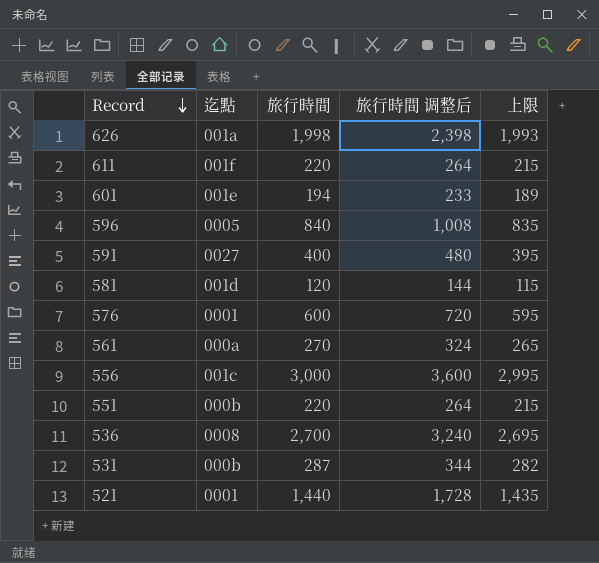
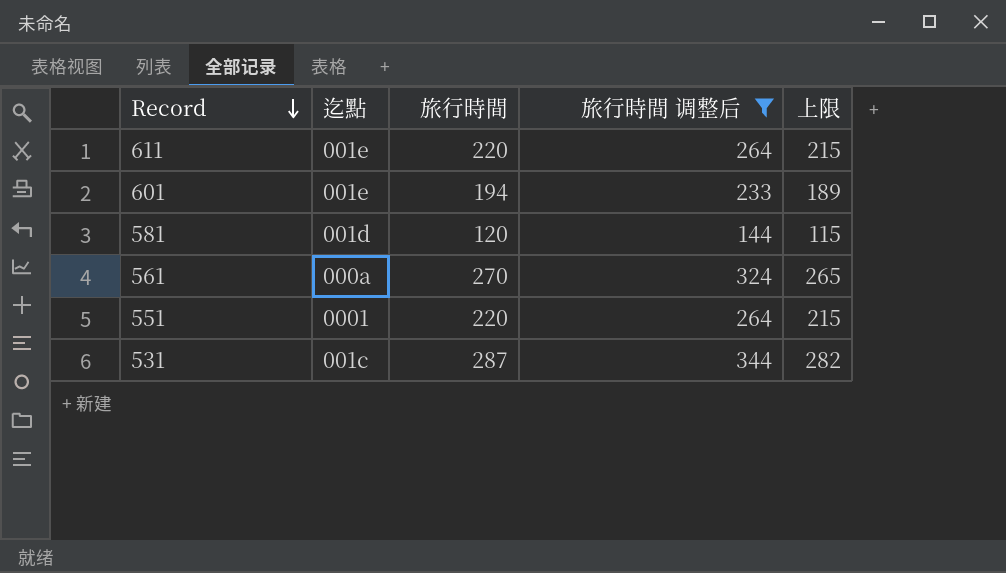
filter: none -> 旅行時間 调整后 <= 344
611 | 迄點: 001f -> 001e
551 | 迄點: 000b -> 0001
531 | 迄點: 000b -> 001c

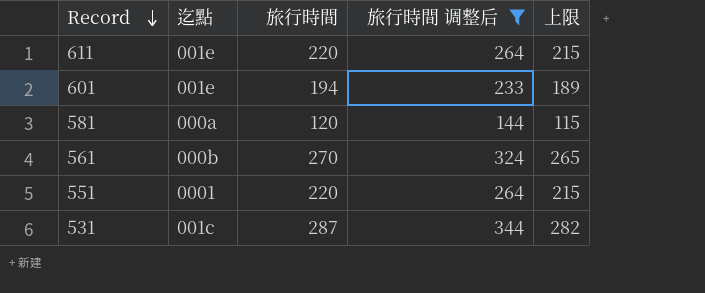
581 | 迄點: 001d -> 000a
561 | 迄點: 000a -> 000b

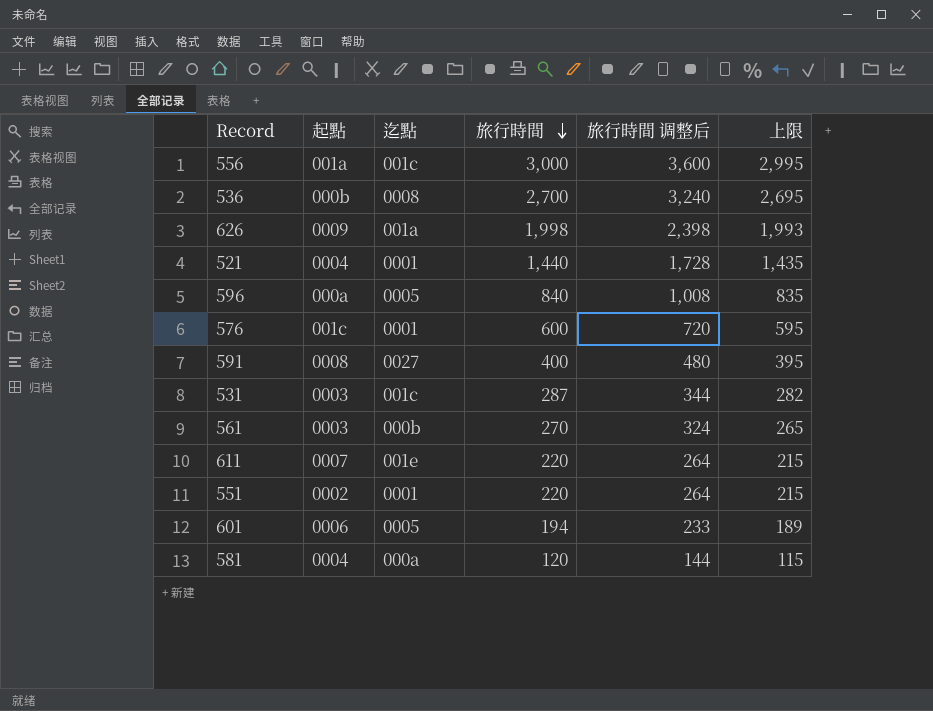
filter: 旅行時間 调整后 <= 344 -> none
row order: Record descending -> 旅行時間 descending
column 起點 | position: none -> 2
601 | 迄點: 001e -> 0005

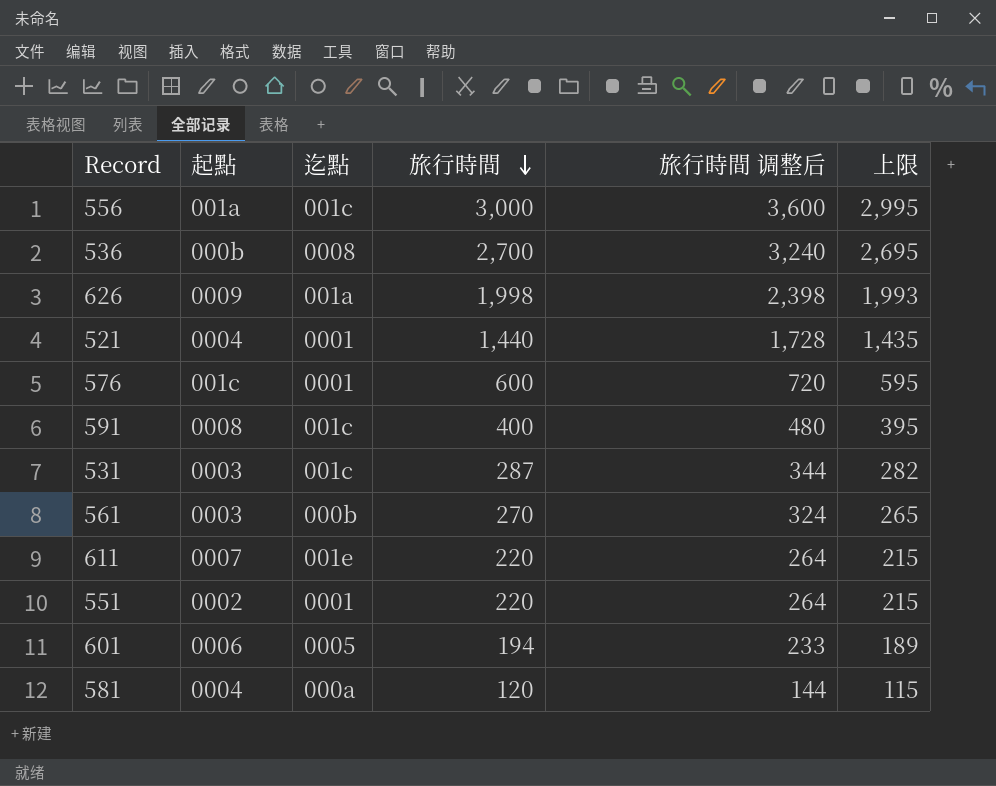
row 596: 000a | 0005 | 840 | 1,008 | 835 -> none
591 | 迄點: 0027 -> 001c

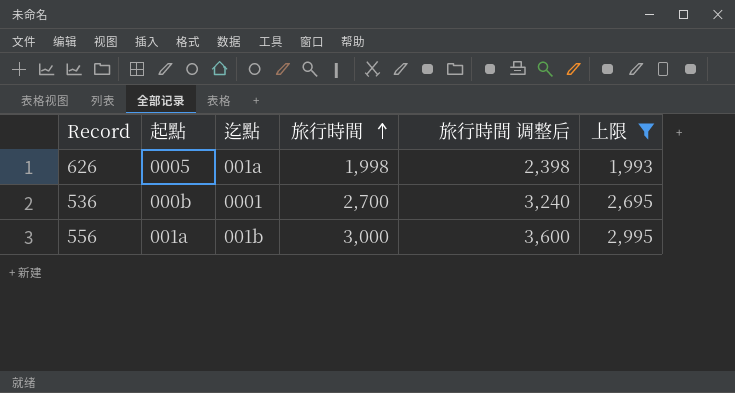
filter: none -> 上限 >= 1,993
row order: 旅行時間 descending -> 旅行時間 ascending
626 | 起點: 0009 -> 0005
536 | 迄點: 0008 -> 0001
556 | 迄點: 001c -> 001b

